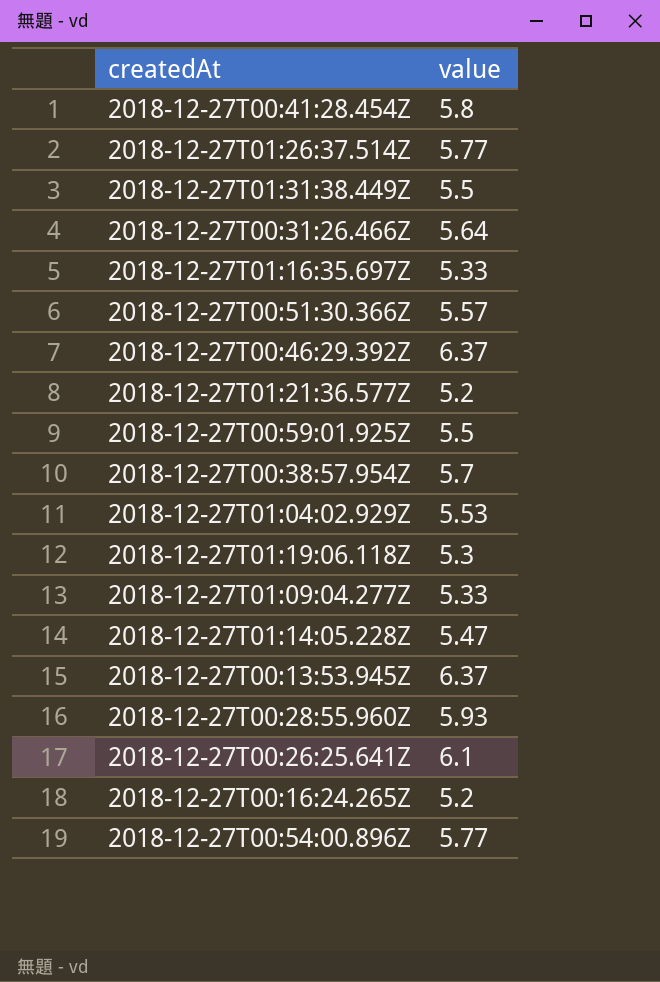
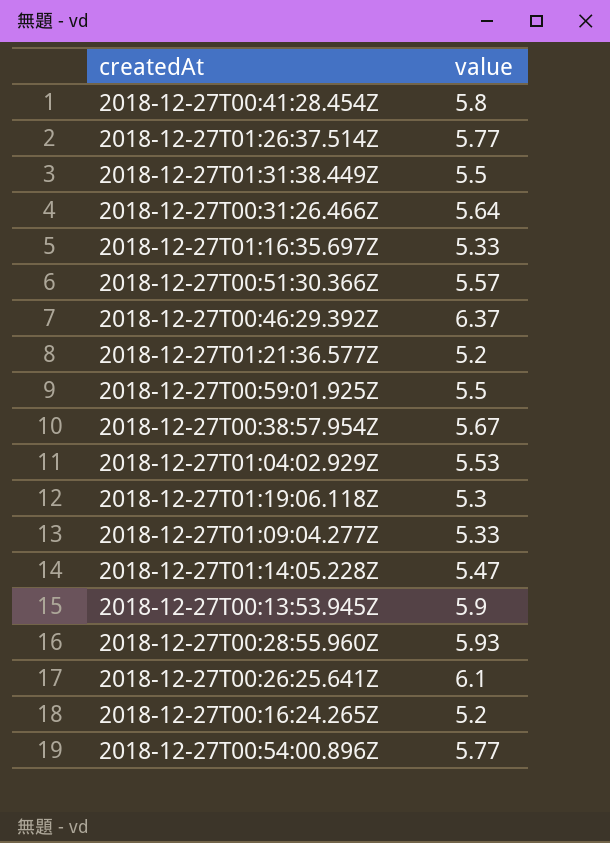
2018-12-27T00:38:57.954Z | value: 5.7 -> 5.67
2018-12-27T00:13:53.945Z | value: 6.37 -> 5.9

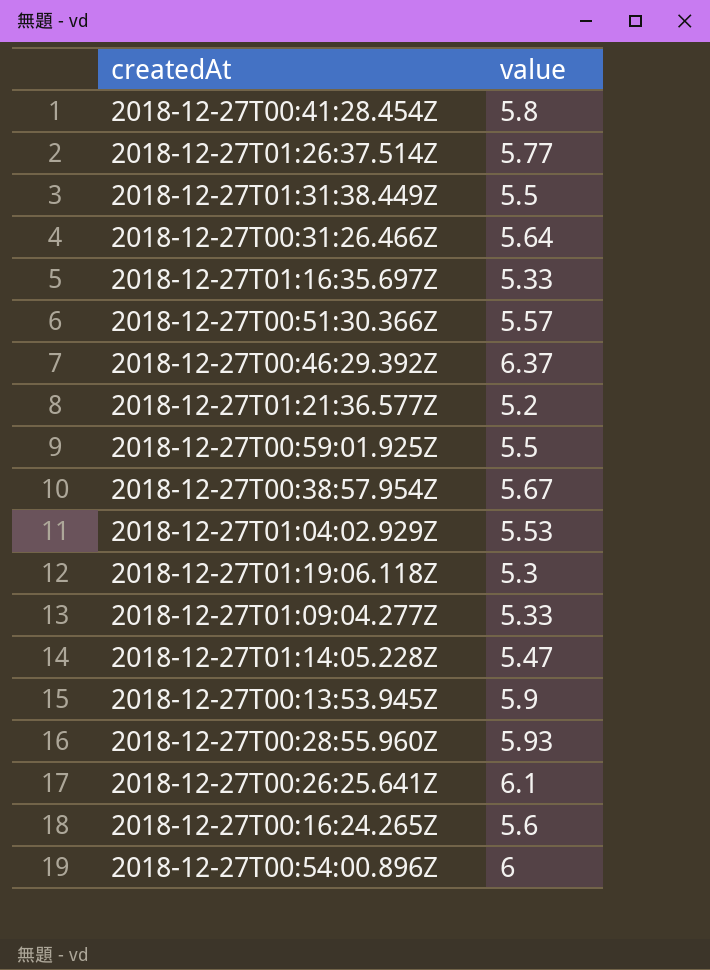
2018-12-27T00:16:24.265Z | value: 5.2 -> 5.6
2018-12-27T00:54:00.896Z | value: 5.77 -> 6

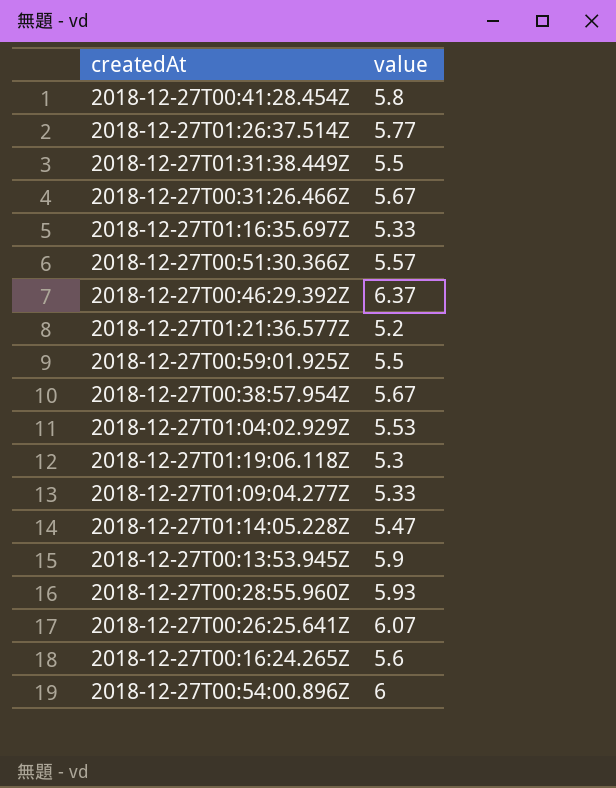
2018-12-27T00:31:26.466Z | value: 5.64 -> 5.67
2018-12-27T00:26:25.641Z | value: 6.1 -> 6.07

